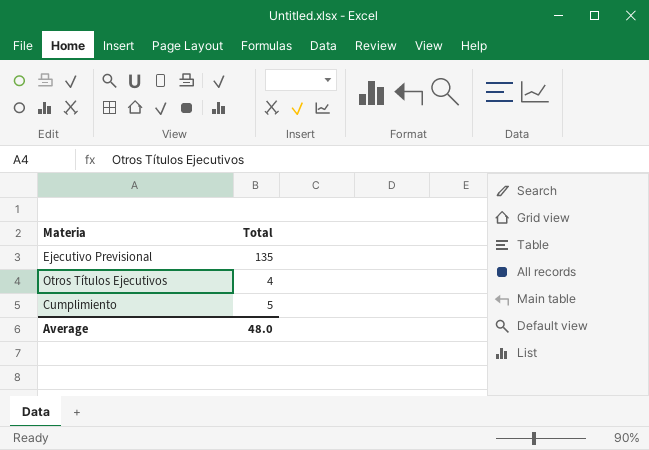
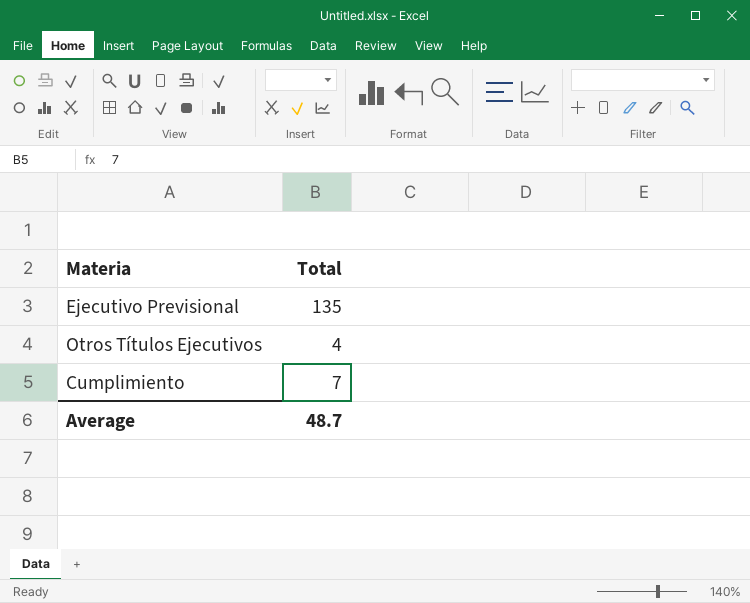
Cumplimiento | Total: 5 -> 7
Average | Total: 48.0 -> 48.7

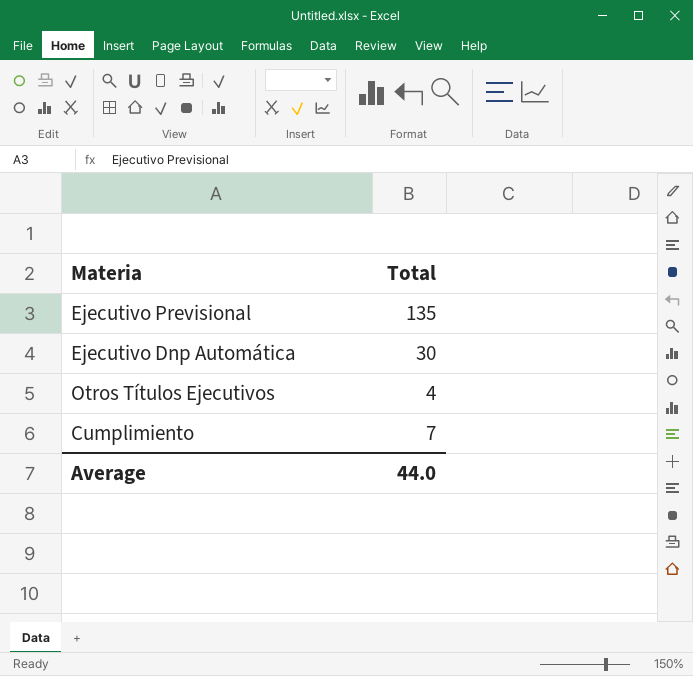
row Ejecutivo Dnp Automática: none -> 30
Average | Total: 48.7 -> 44.0

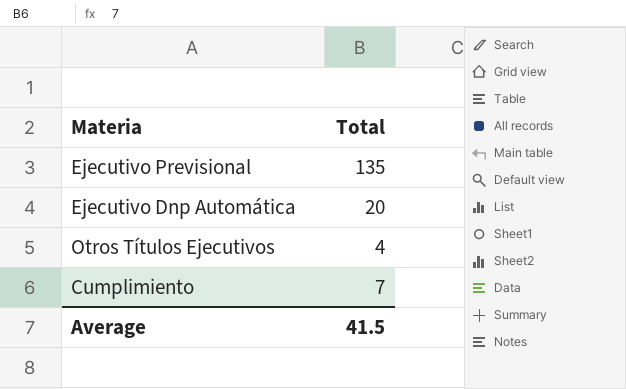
Ejecutivo Dnp Automática | Total: 30 -> 20
Average | Total: 44.0 -> 41.5

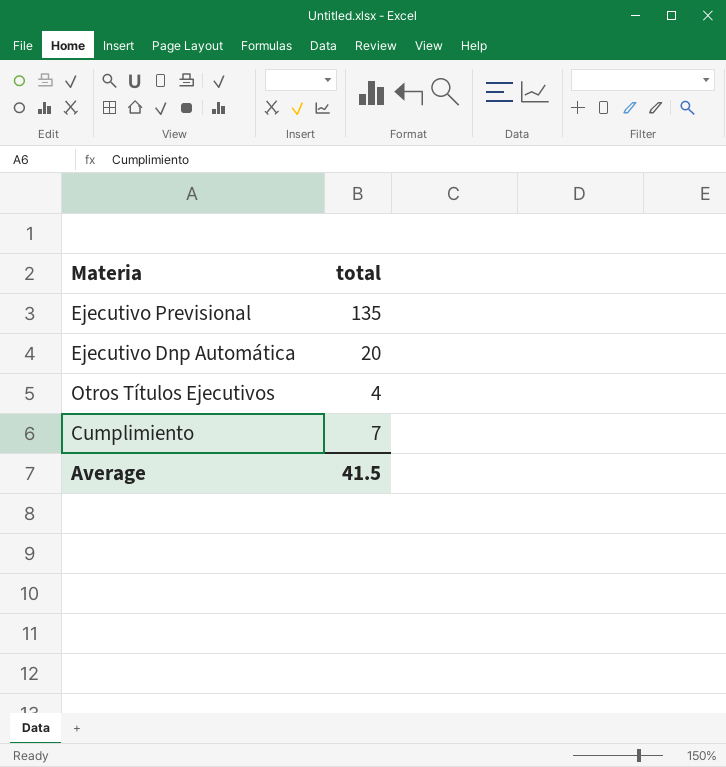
column name: Total -> total

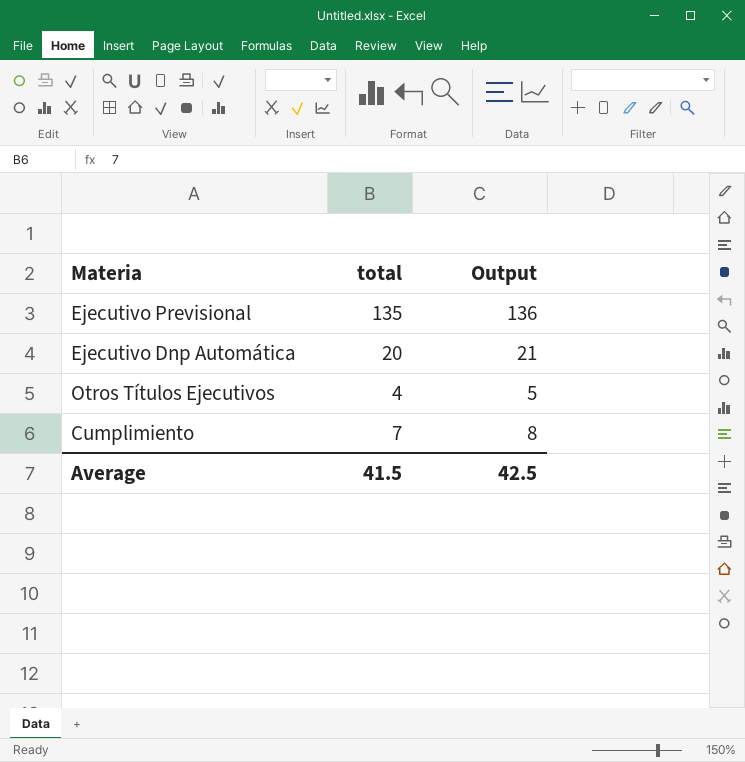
column Output | formula: none -> [total] + 1

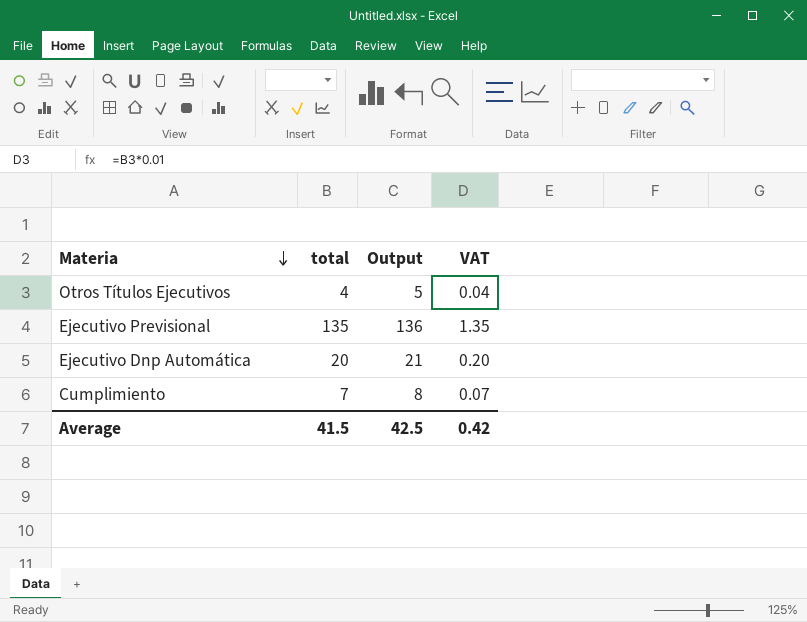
row order: none -> Materia descending
column VAT | formula: none -> [total] * 0.01

